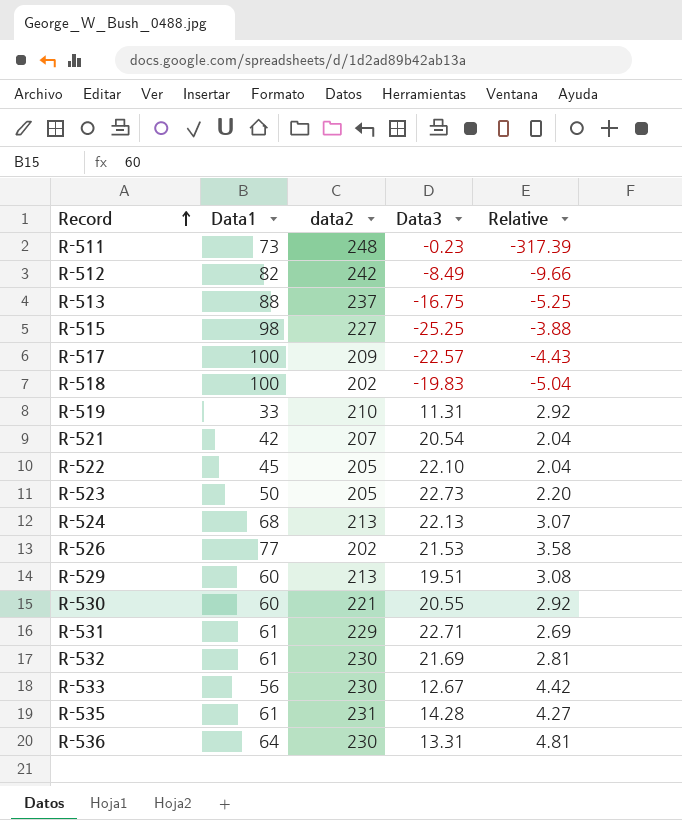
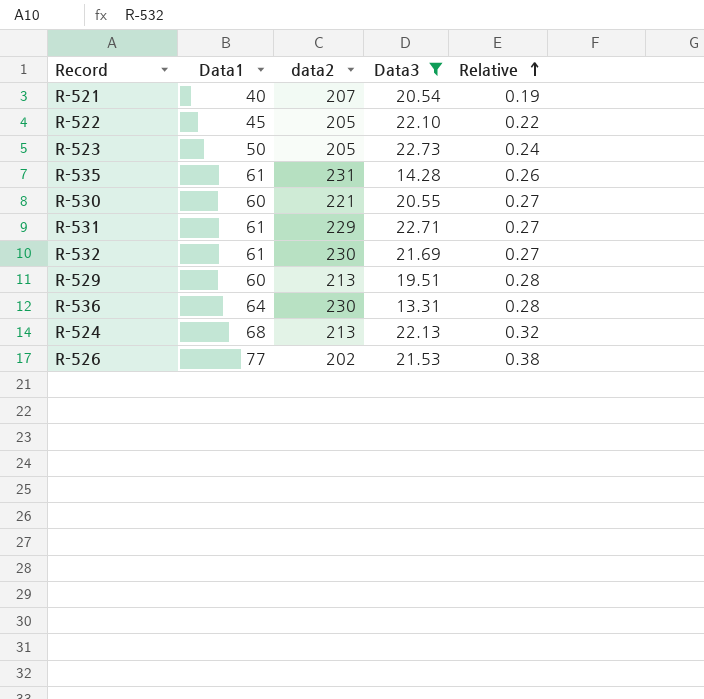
filter: none -> Data3 >= 13.31
row order: Record ascending -> Relative ascending
column Relative | formula: [Data1] / [Data3] -> [Data1] / [data2]
R-521 | Data1: 42 -> 40

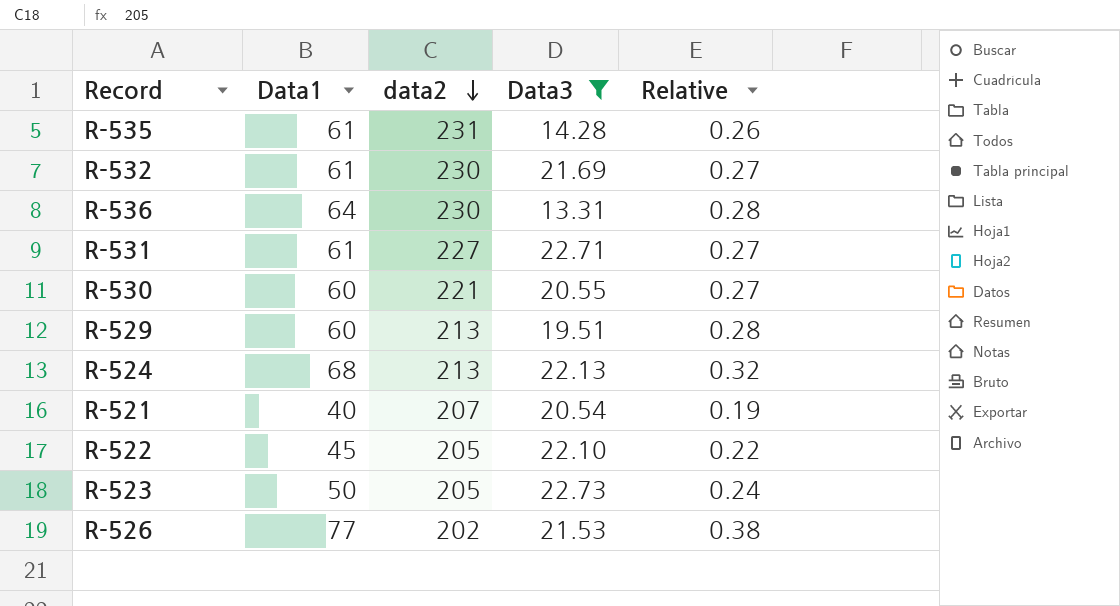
row order: Relative ascending -> data2 descending
R-531 | data2: 229 -> 227

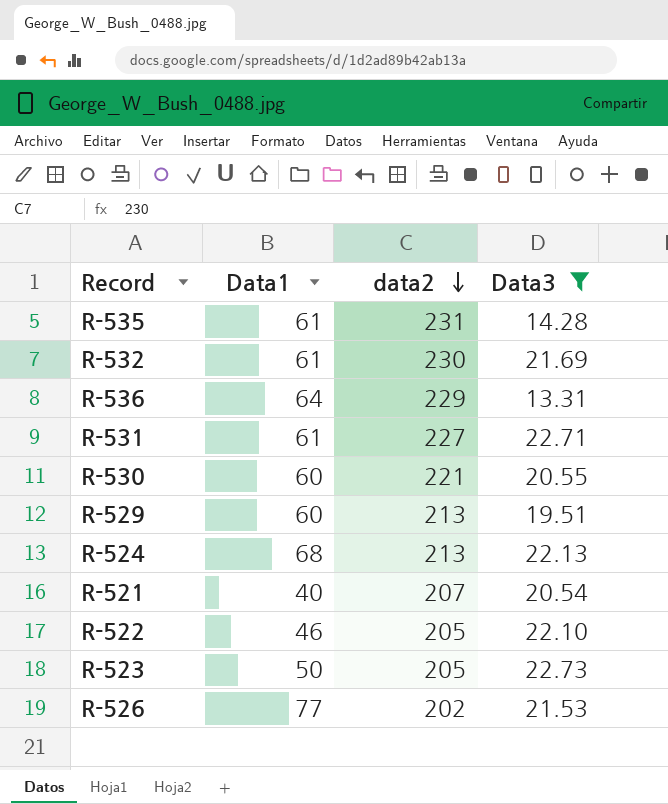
column Relative | formula: [Data1] / [data2] -> none
R-536 | data2: 230 -> 229
R-522 | Data1: 45 -> 46

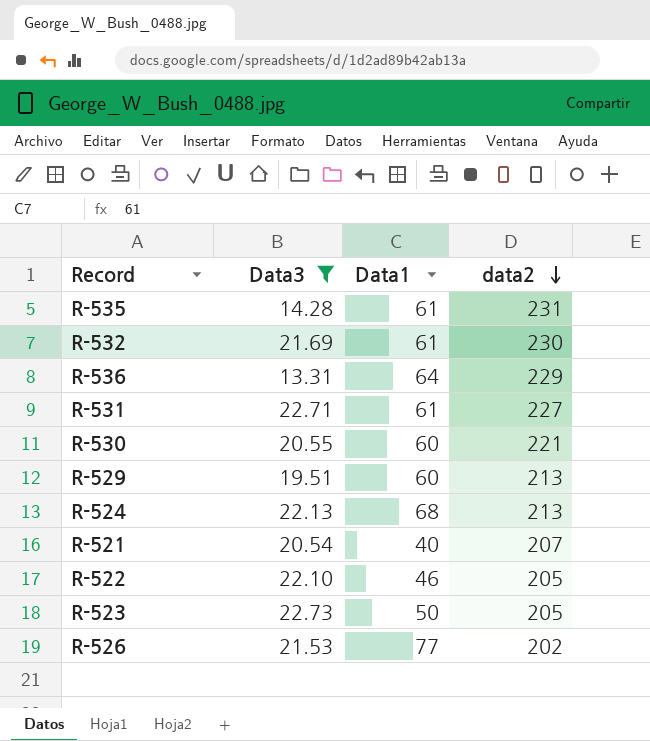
column Data3 | position: 4 -> 2

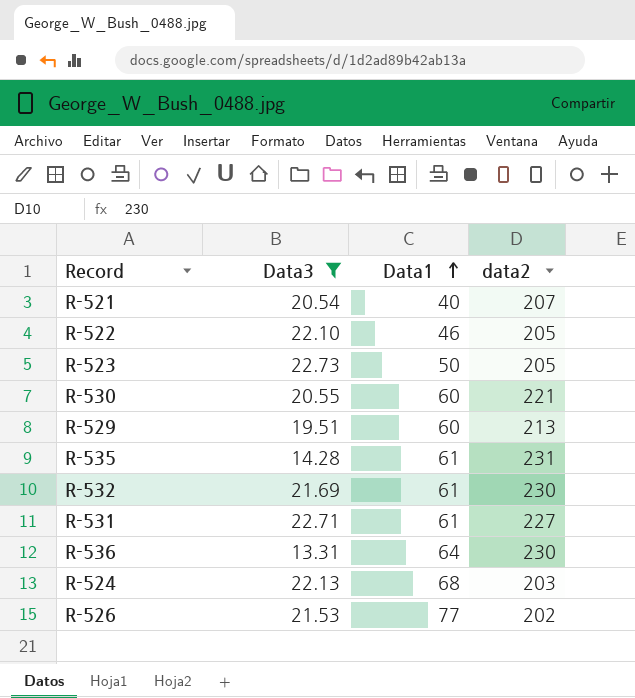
row order: data2 descending -> Data1 ascending
R-536 | data2: 229 -> 230
R-524 | data2: 213 -> 203

